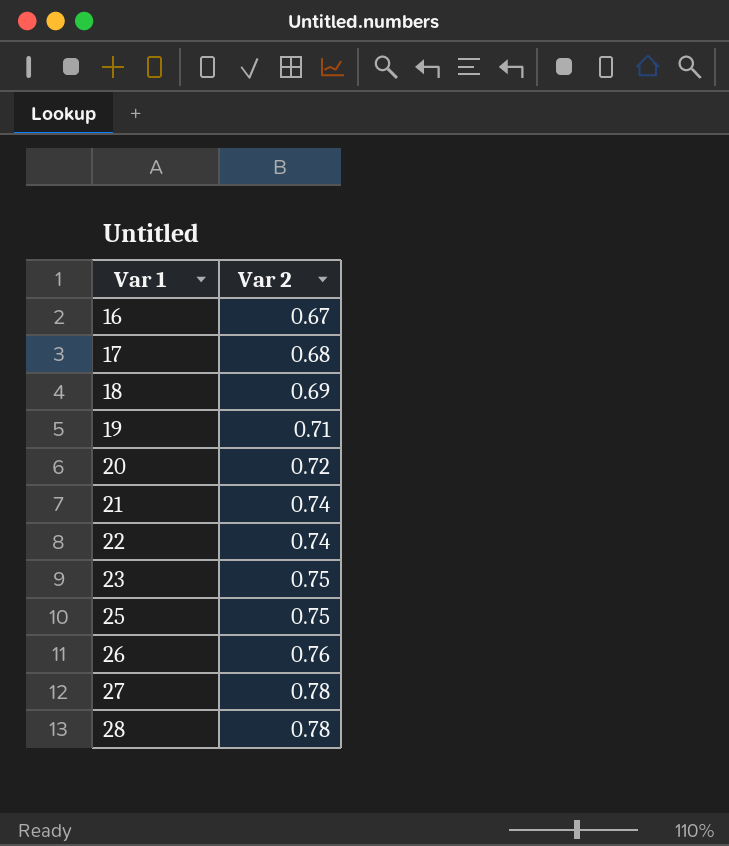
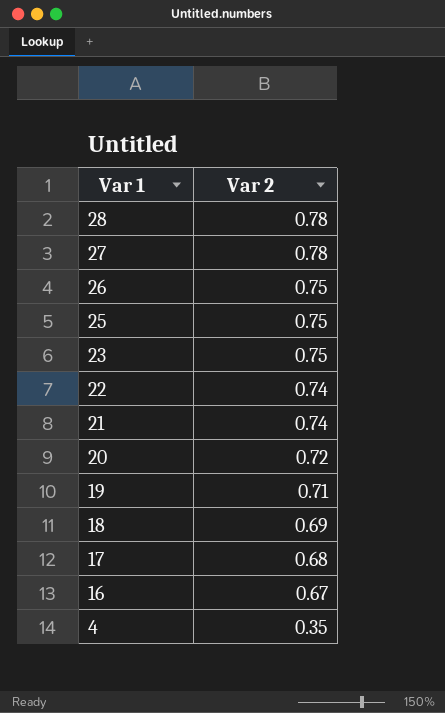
row order: Var 1 ascending -> Var 1 descending
26 | Var 2: 0.76 -> 0.75
row 4: none -> 0.35

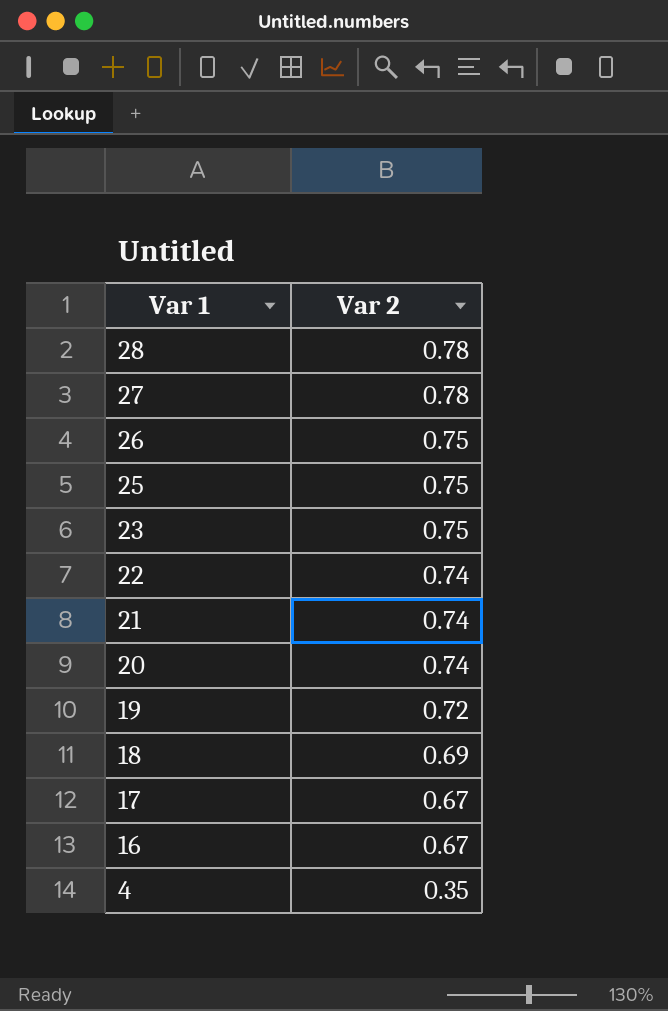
20 | Var 2: 0.72 -> 0.74
19 | Var 2: 0.71 -> 0.72
17 | Var 2: 0.68 -> 0.67

